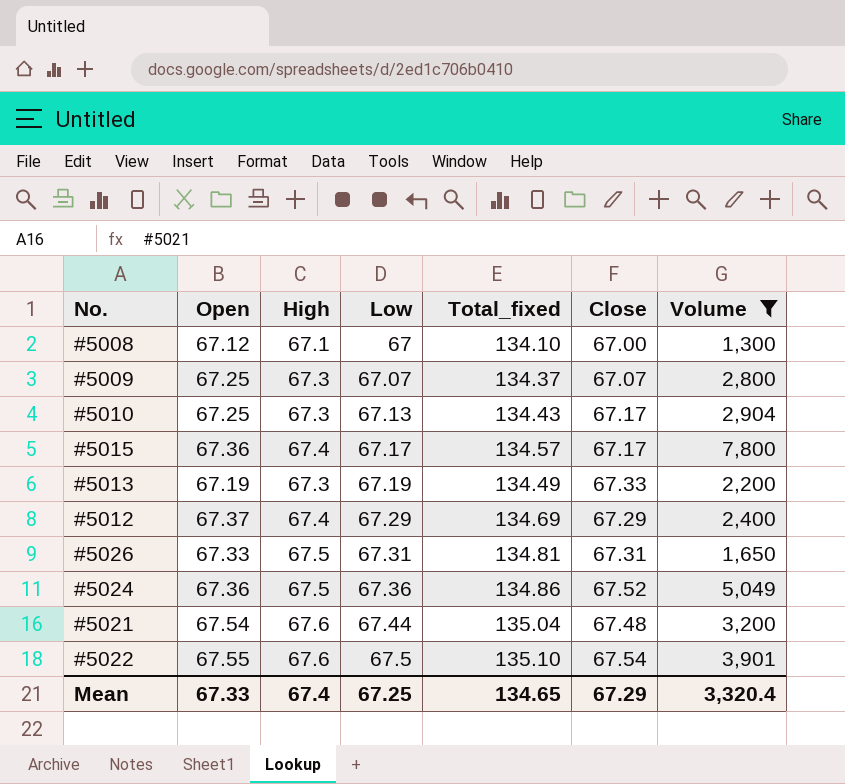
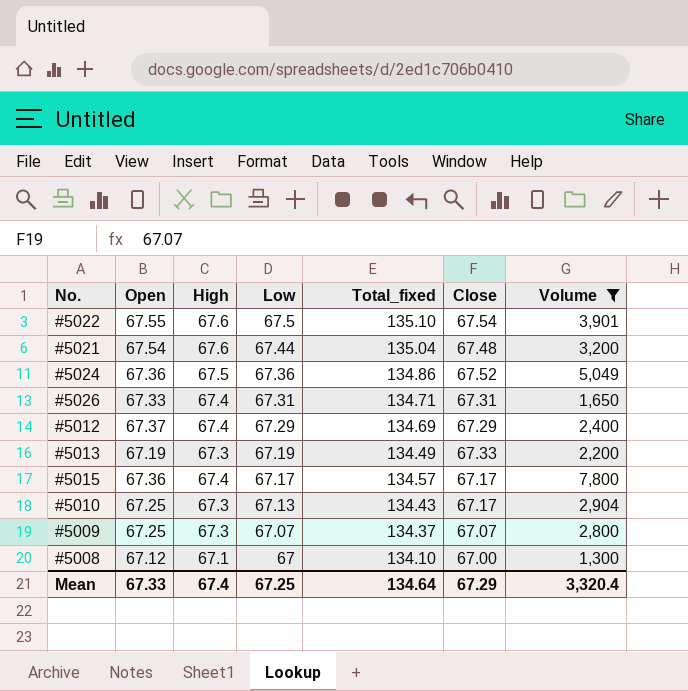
row order: Low ascending -> Low descending
#5026 | High: 67.5 -> 67.4
#5026 | Total_fixed: 134.81 -> 134.71
Mean | Total_fixed: 134.65 -> 134.64

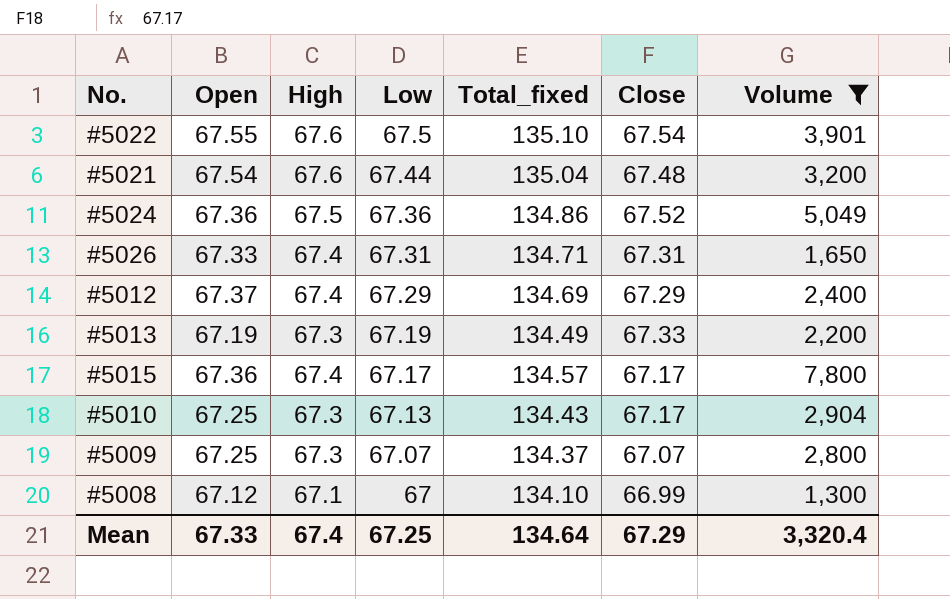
#5008 | Close: 67.00 -> 66.99

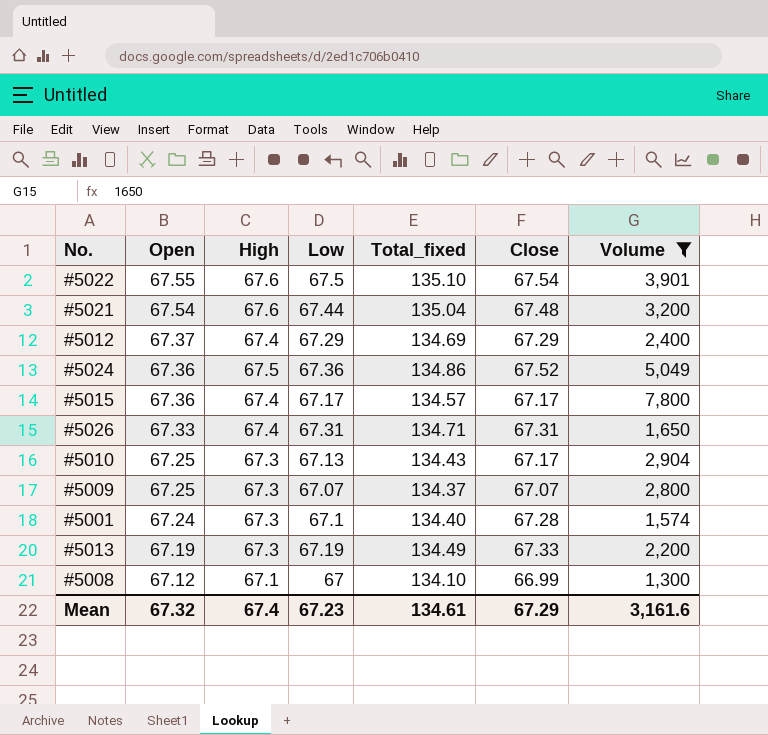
row order: Low descending -> Open descending
row #5001: none -> 67.24 | 67.3 | 67.1 | 134.40 | 67.28 | 1,574
Mean | Open: 67.33 -> 67.32
Mean | Low: 67.25 -> 67.23
Mean | Total_fixed: 134.64 -> 134.61
Mean | Volume: 3,320.4 -> 3,161.6

